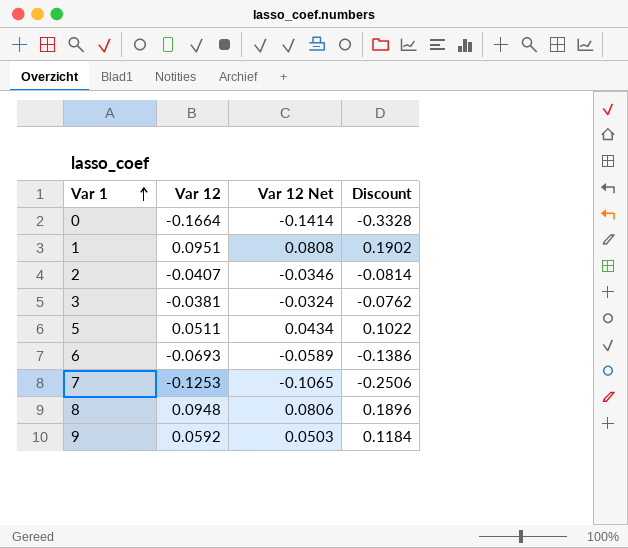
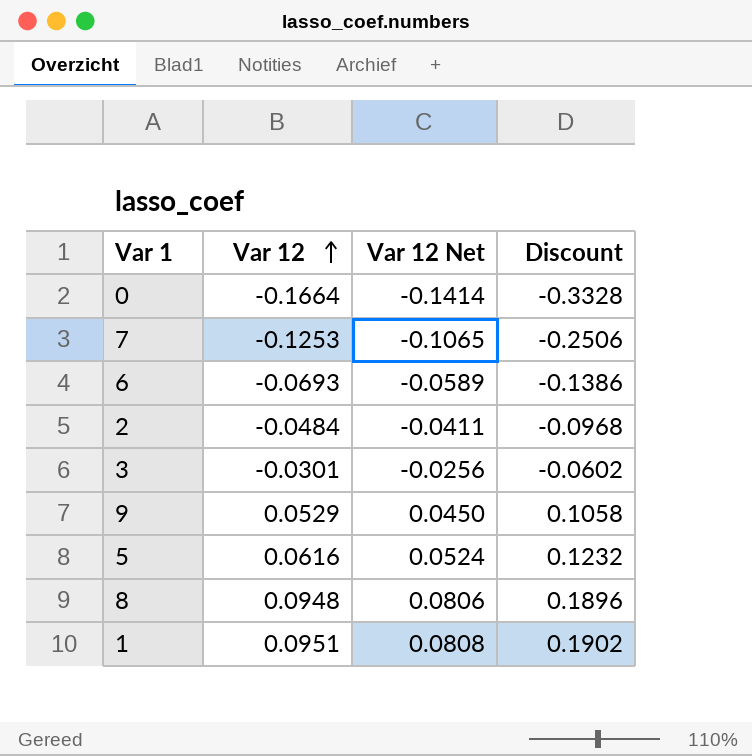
row order: Var 1 ascending -> Var 12 ascending
2 | Var 12: -0.0407 -> -0.0484
2 | Var 12 Net: -0.0346 -> -0.0411
2 | Discount: -0.0814 -> -0.0968
3 | Var 12: -0.0381 -> -0.0301
3 | Var 12 Net: -0.0324 -> -0.0256
3 | Discount: -0.0762 -> -0.0602
9 | Var 12: 0.0592 -> 0.0529
9 | Var 12 Net: 0.0503 -> 0.0450
9 | Discount: 0.1184 -> 0.1058
5 | Var 12: 0.0511 -> 0.0616
5 | Var 12 Net: 0.0434 -> 0.0524
5 | Discount: 0.1022 -> 0.1232

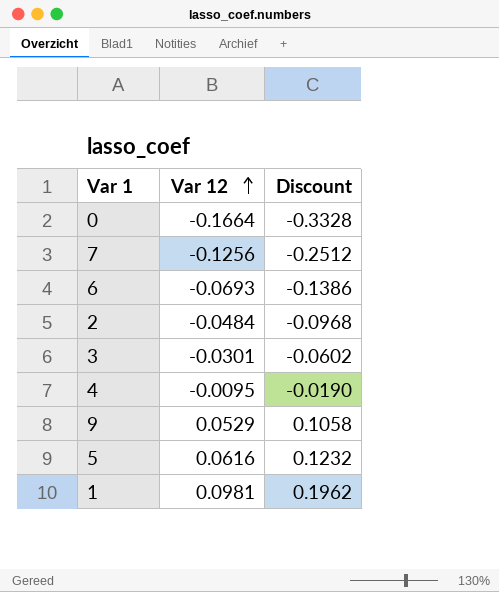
column Var 12 Net | formula: [Var 12] * 0.85 -> none
row 8: 0.0948 | 0.0806 | 0.1896 -> none
7 | Var 12: -0.1253 -> -0.1256
7 | Discount: -0.2506 -> -0.2512
row 4: none -> -0.0095 | -0.0190
1 | Var 12: 0.0951 -> 0.0981
1 | Discount: 0.1902 -> 0.1962

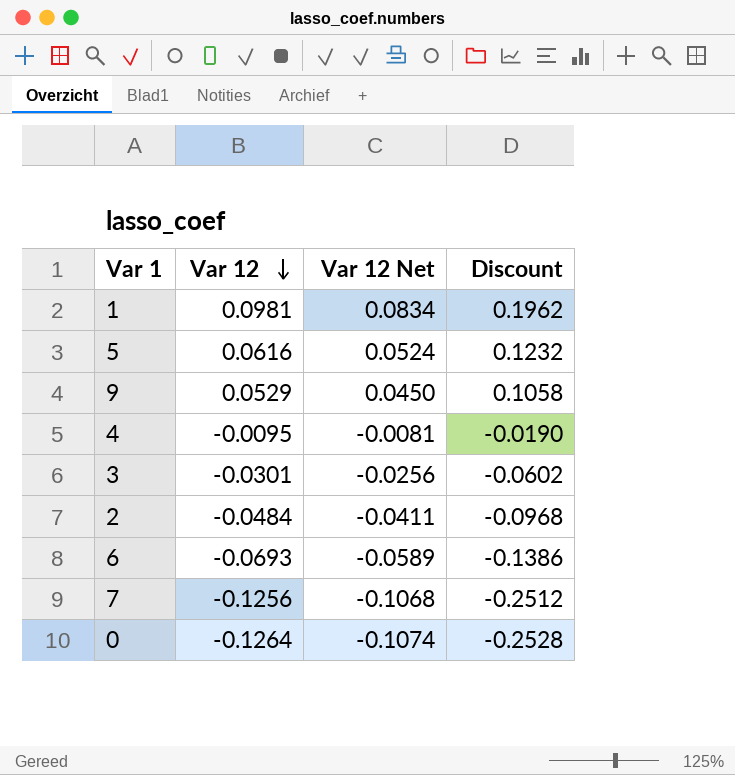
row order: Var 12 ascending -> Var 12 descending
column Var 12 Net | formula: none -> [Var 12] * 0.85
0 | Var 12: -0.1664 -> -0.1264
0 | Discount: -0.3328 -> -0.2528

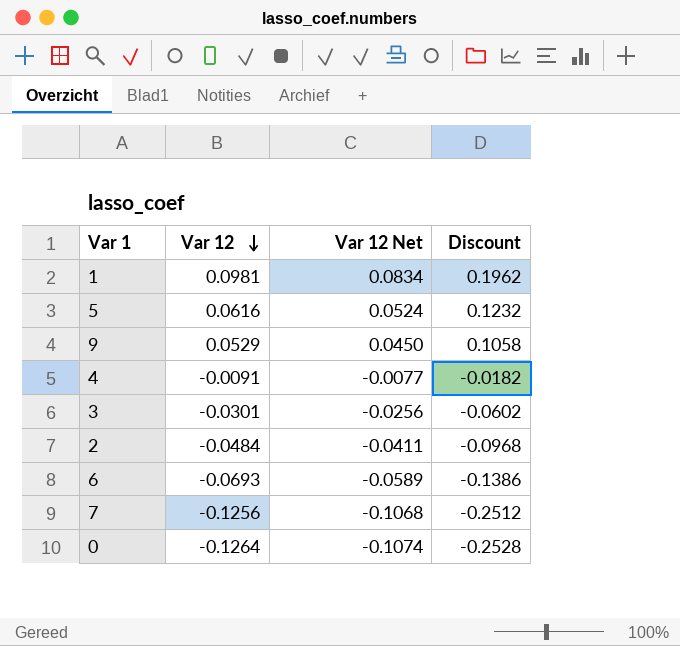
4 | Var 12: -0.0095 -> -0.0091
4 | Var 12 Net: -0.0081 -> -0.0077
4 | Discount: -0.0190 -> -0.0182

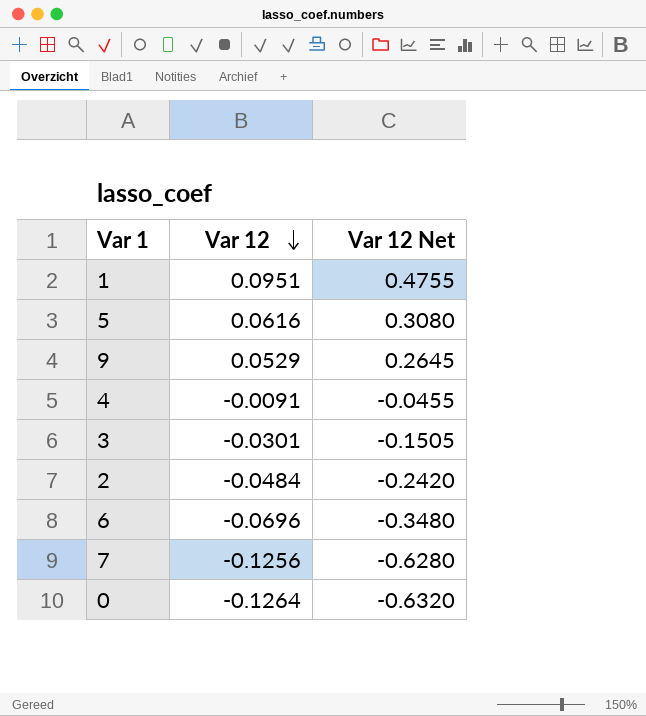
column Discount | formula: [Var 12] * 2 -> none
column Var 12 Net | formula: [Var 12] * 0.85 -> [Var 12] * 5
1 | Var 12: 0.0981 -> 0.0951
6 | Var 12: -0.0693 -> -0.0696

